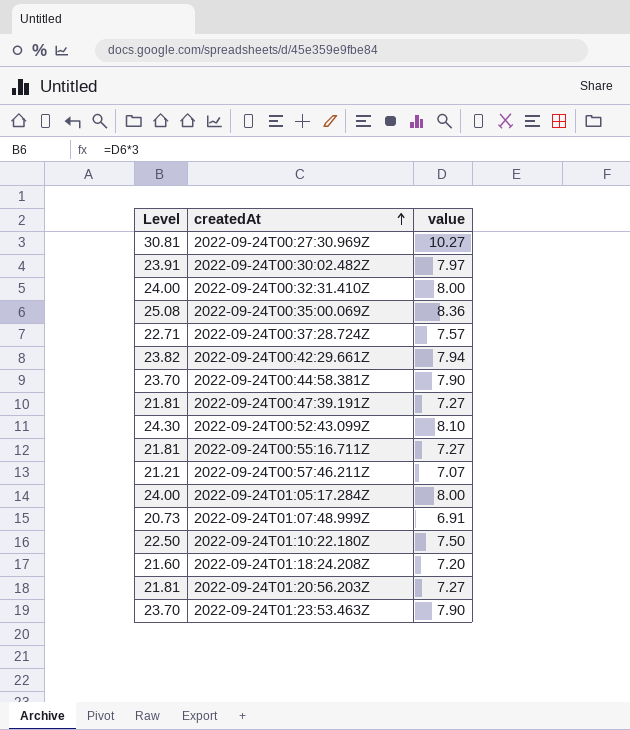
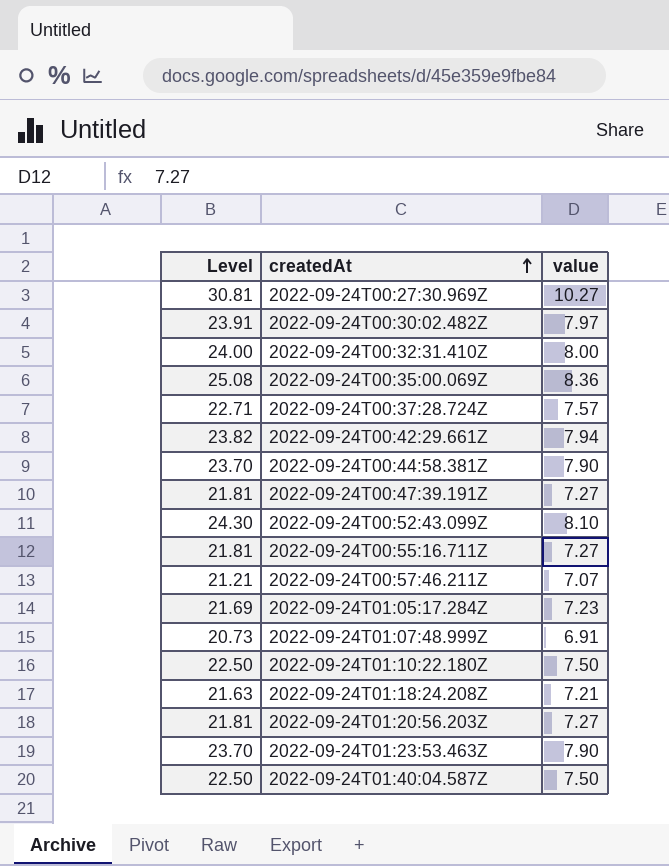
2022-09-24T01:05:17.284Z | Level: 24.00 -> 21.69
2022-09-24T01:05:17.284Z | value: 8.00 -> 7.23
2022-09-24T01:18:24.208Z | Level: 21.60 -> 21.63
2022-09-24T01:18:24.208Z | value: 7.20 -> 7.21
row 2022-09-24T01:40:04.587Z: none -> 22.50 | 7.50

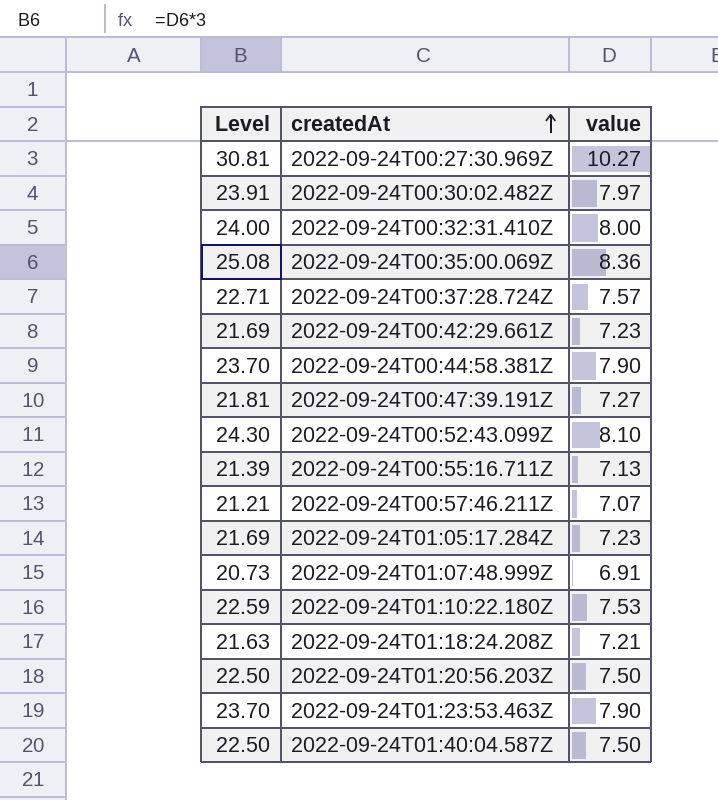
2022-09-24T00:42:29.661Z | Level: 23.82 -> 21.69
2022-09-24T00:42:29.661Z | value: 7.94 -> 7.23
2022-09-24T00:55:16.711Z | Level: 21.81 -> 21.39
2022-09-24T00:55:16.711Z | value: 7.27 -> 7.13
2022-09-24T01:10:22.180Z | Level: 22.50 -> 22.59
2022-09-24T01:10:22.180Z | value: 7.50 -> 7.53
2022-09-24T01:20:56.203Z | Level: 21.81 -> 22.50
2022-09-24T01:20:56.203Z | value: 7.27 -> 7.50

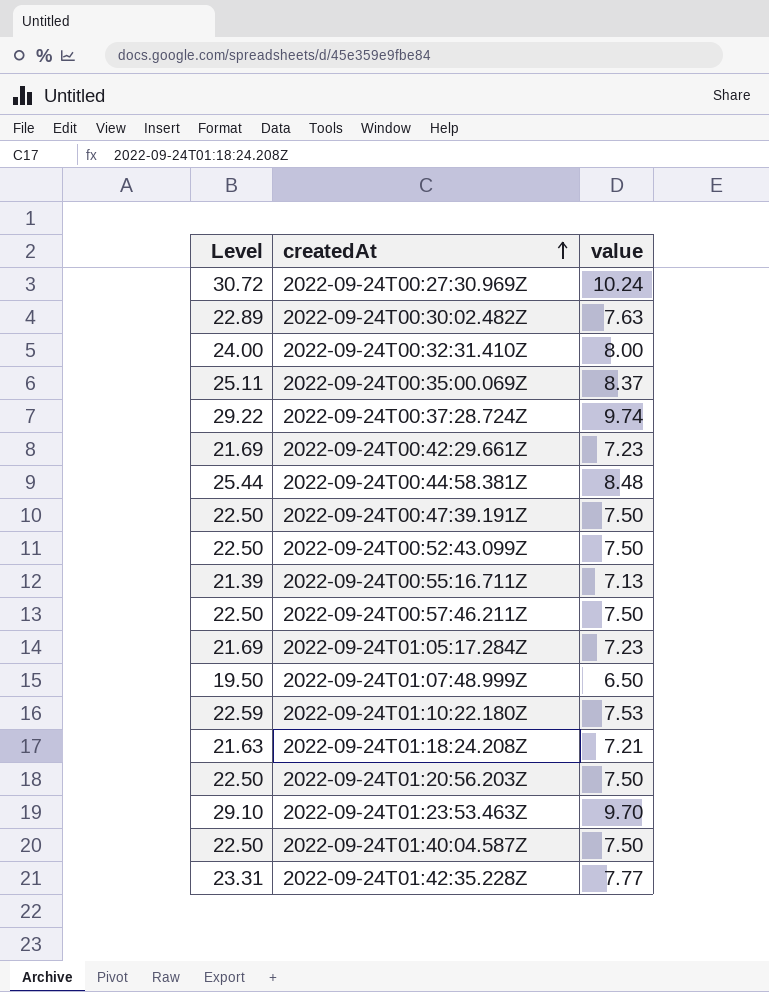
2022-09-24T00:27:30.969Z | Level: 30.81 -> 30.72
2022-09-24T00:27:30.969Z | value: 10.27 -> 10.24
2022-09-24T00:30:02.482Z | Level: 23.91 -> 22.89
2022-09-24T00:30:02.482Z | value: 7.97 -> 7.63
2022-09-24T00:35:00.069Z | Level: 25.08 -> 25.11
2022-09-24T00:35:00.069Z | value: 8.36 -> 8.37
2022-09-24T00:37:28.724Z | Level: 22.71 -> 29.22
2022-09-24T00:37:28.724Z | value: 7.57 -> 9.74
2022-09-24T00:44:58.381Z | Level: 23.70 -> 25.44
2022-09-24T00:44:58.381Z | value: 7.90 -> 8.48
2022-09-24T00:47:39.191Z | Level: 21.81 -> 22.50
2022-09-24T00:47:39.191Z | value: 7.27 -> 7.50
2022-09-24T00:52:43.099Z | Level: 24.30 -> 22.50
2022-09-24T00:52:43.099Z | value: 8.10 -> 7.50
2022-09-24T00:57:46.211Z | Level: 21.21 -> 22.50
2022-09-24T00:57:46.211Z | value: 7.07 -> 7.50
2022-09-24T01:07:48.999Z | Level: 20.73 -> 19.50
2022-09-24T01:07:48.999Z | value: 6.91 -> 6.50
2022-09-24T01:23:53.463Z | Level: 23.70 -> 29.10
2022-09-24T01:23:53.463Z | value: 7.90 -> 9.70
row 2022-09-24T01:42:35.228Z: none -> 23.31 | 7.77

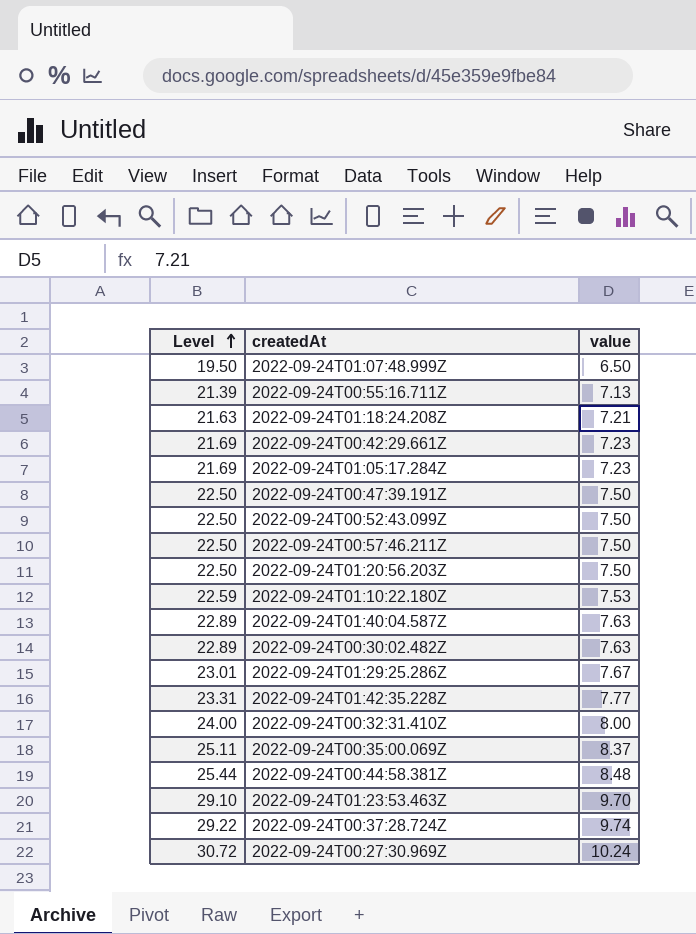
row order: createdAt ascending -> Level ascending
2022-09-24T01:40:04.587Z | Level: 22.50 -> 22.89
2022-09-24T01:40:04.587Z | value: 7.50 -> 7.63
row 2022-09-24T01:29:25.286Z: none -> 23.01 | 7.67

